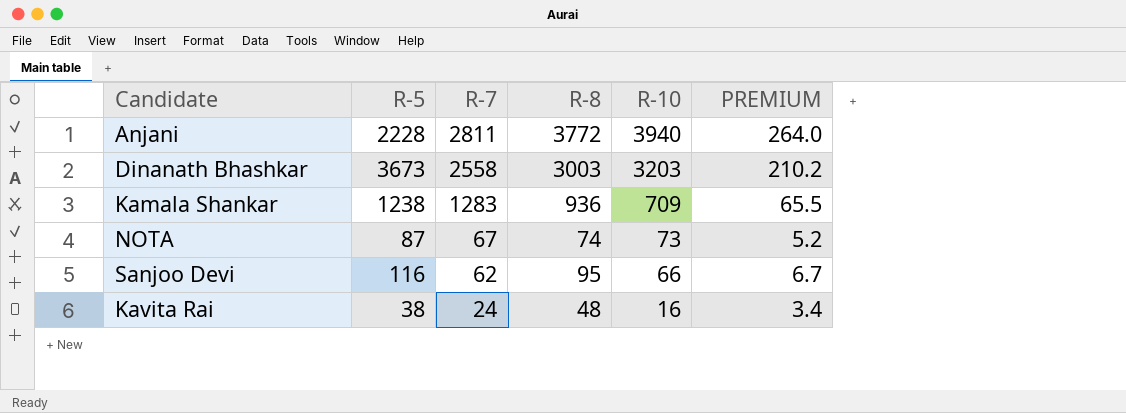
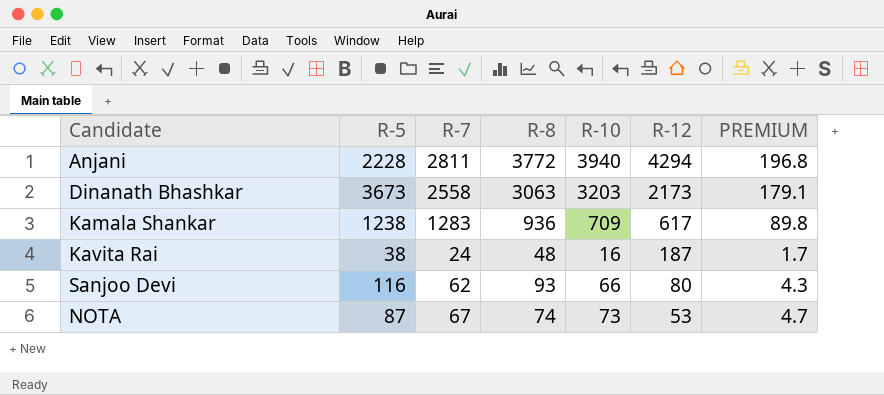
row order: R-7 descending -> R-12 descending
column R-12 | position: none -> 6
column PREMIUM | formula: [R-8] * 0.07 -> [R-7] * 0.07
Dinanath Bhashkar | R-8: 3003 -> 3063
Sanjoo Devi | R-8: 95 -> 93

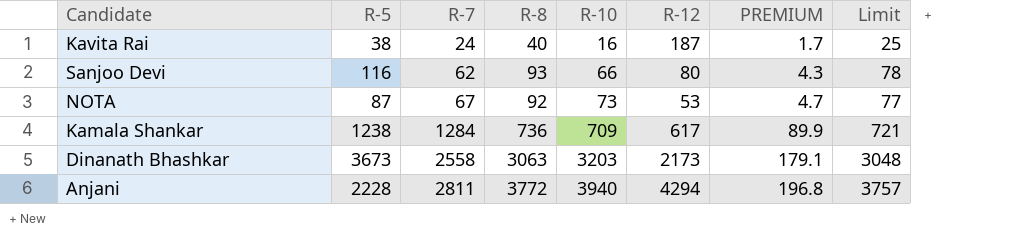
row order: R-12 descending -> R-7 ascending
column Limit | formula: none -> [R-8] - 15
Kavita Rai | R-8: 48 -> 40
NOTA | R-8: 74 -> 92
Kamala Shankar | R-7: 1283 -> 1284
Kamala Shankar | R-8: 936 -> 736
Kamala Shankar | PREMIUM: 89.8 -> 89.9

